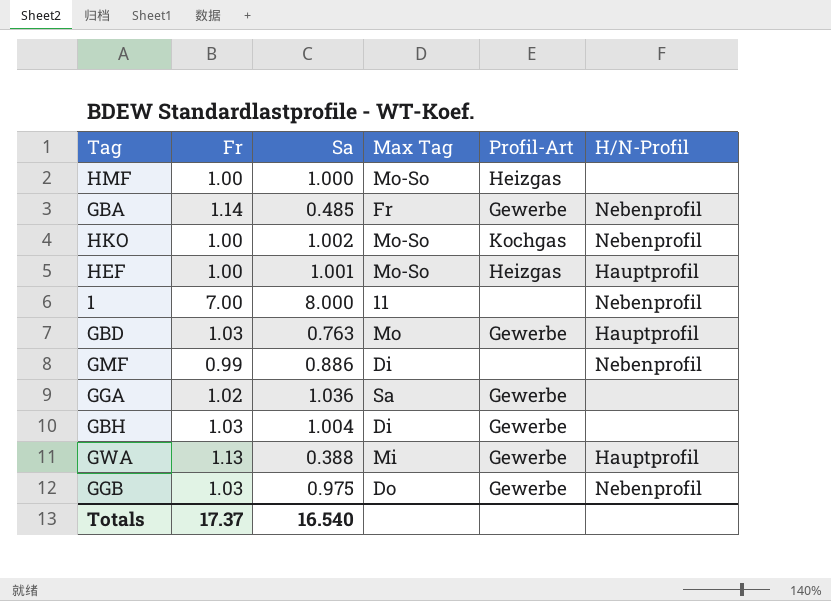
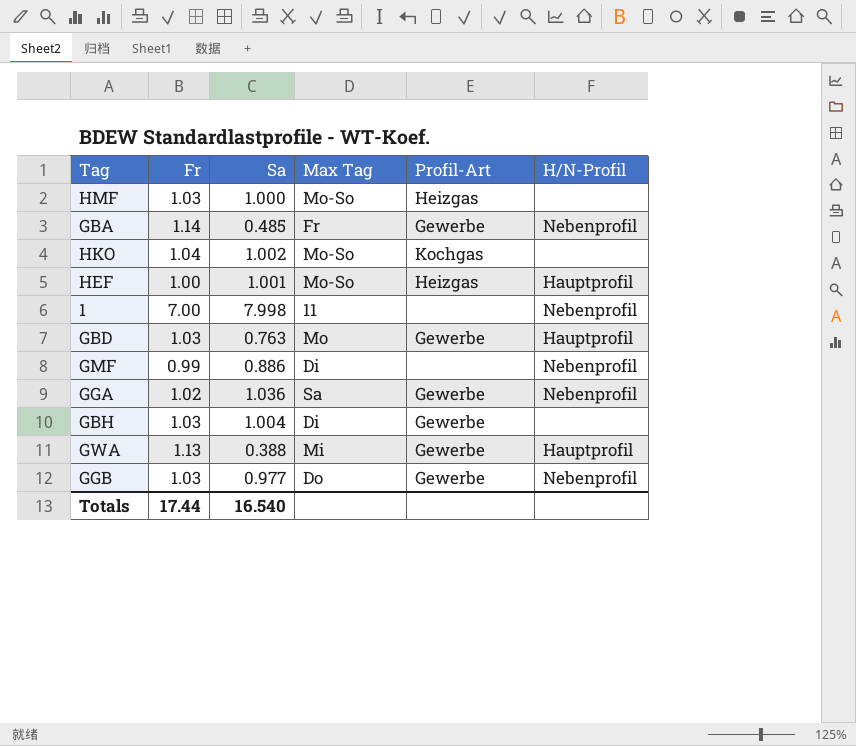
HMF | Fr: 1.00 -> 1.03
HKO | Fr: 1.00 -> 1.04
HKO | H/N-Profil: Nebenprofil -> none
1 | Sa: 8.000 -> 7.998
GGA | H/N-Profil: none -> Nebenprofil
GGB | Sa: 0.975 -> 0.977
Totals | Fr: 17.37 -> 17.44

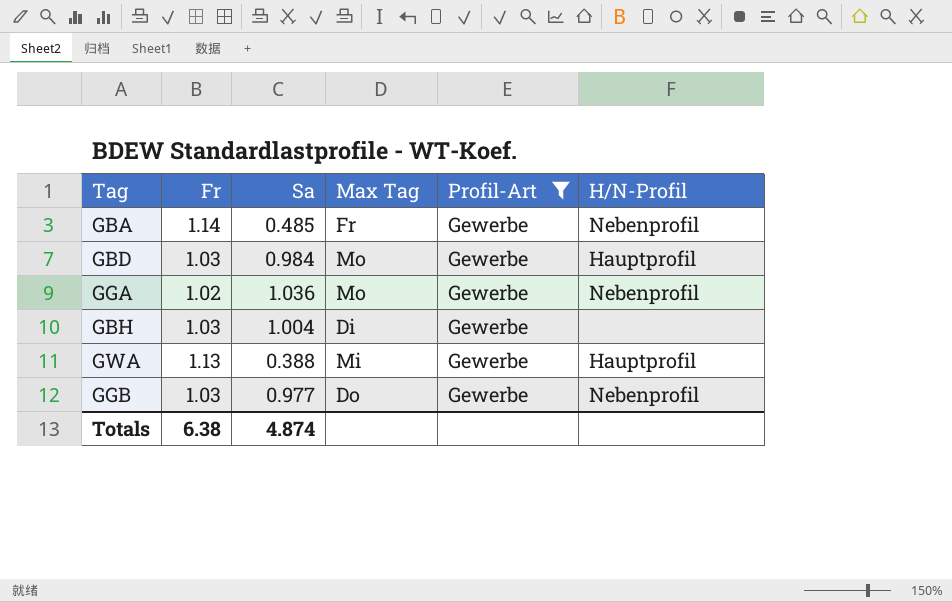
filter: none -> Profil-Art = Gewerbe
GBD | Sa: 0.763 -> 0.984
GGA | Max Tag: Sa -> Mo
Totals | Fr: 17.44 -> 6.38
Totals | Sa: 16.540 -> 4.874

